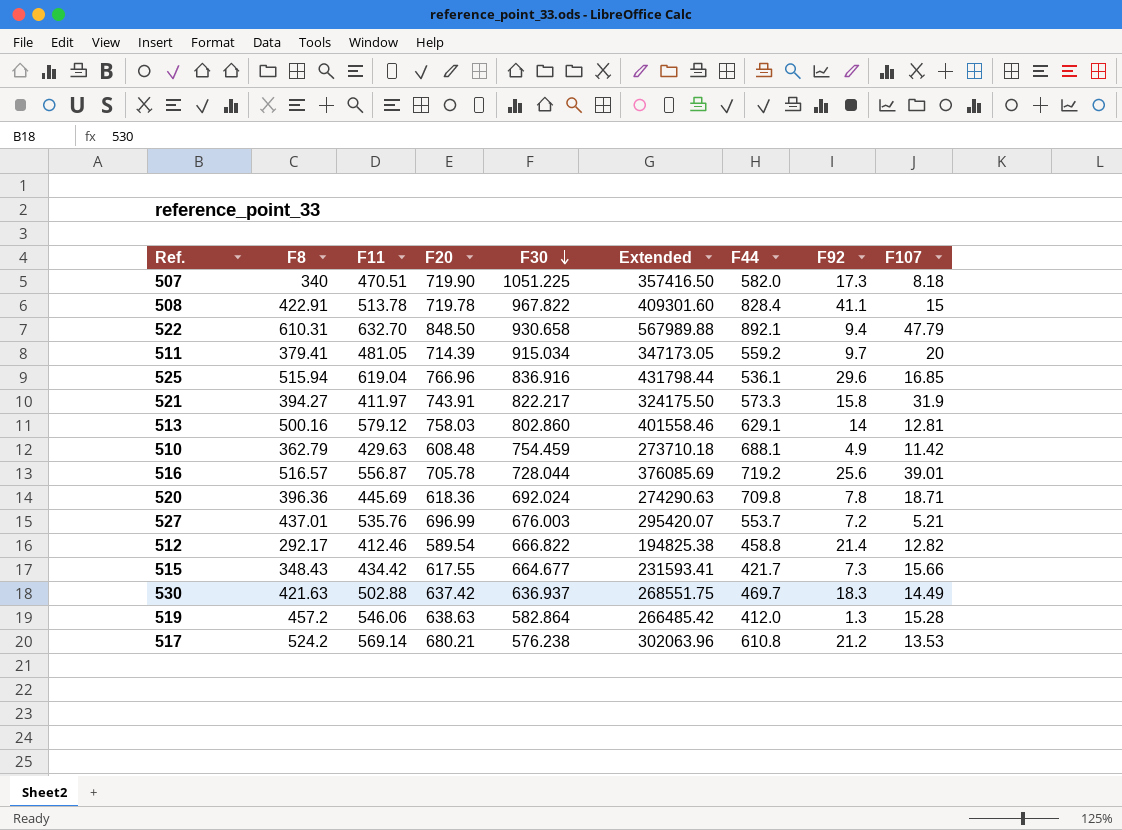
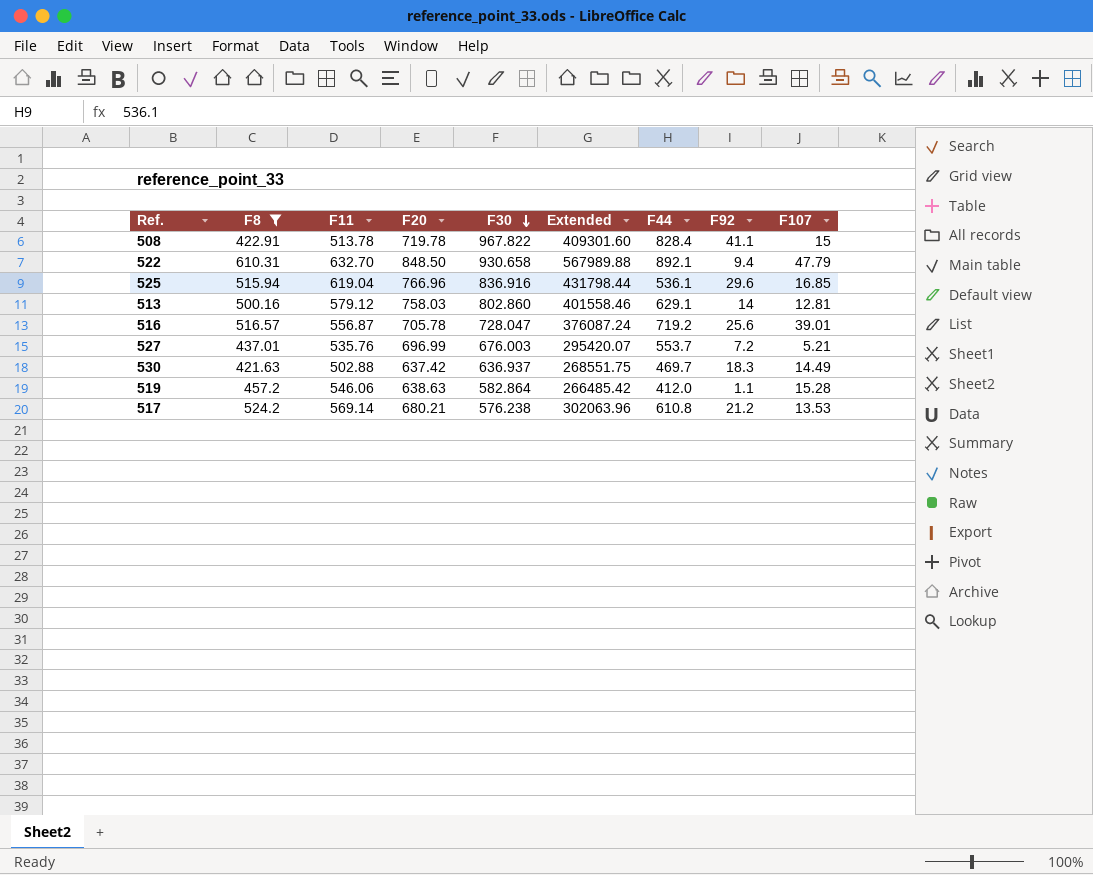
filter: none -> F8 >= 421.63
516 | F30: 728.044 -> 728.047
516 | Extended: 376085.69 -> 376087.24
519 | F92: 1.3 -> 1.1

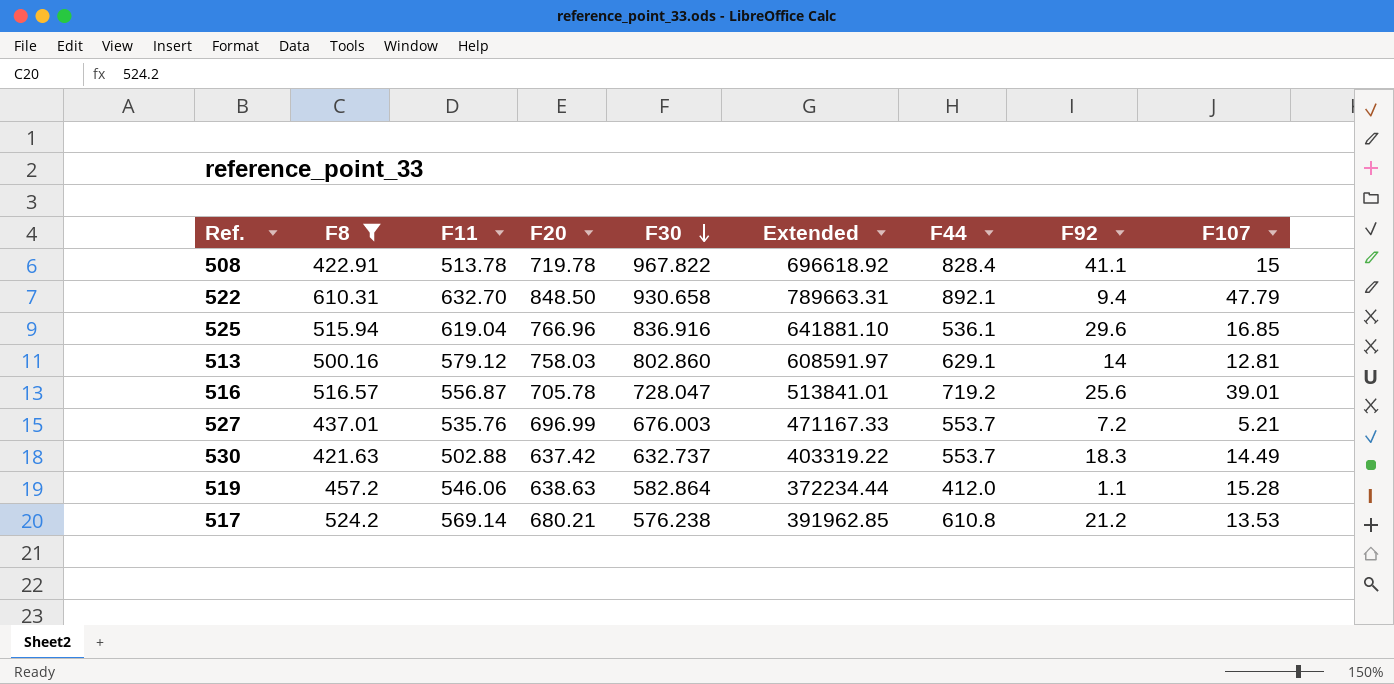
column Extended | formula: [F8] * [F30] -> [F20] * [F30]
530 | F30: 636.937 -> 632.737
530 | F44: 469.7 -> 553.7

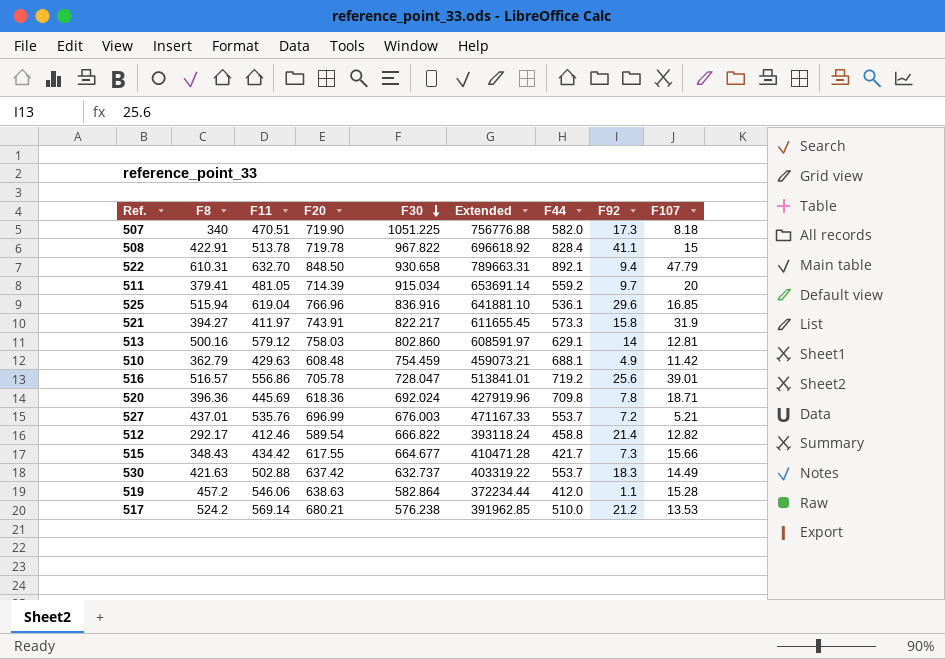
filter: F8 >= 421.63 -> none
516 | F11: 556.87 -> 556.86
517 | F44: 610.8 -> 510.0

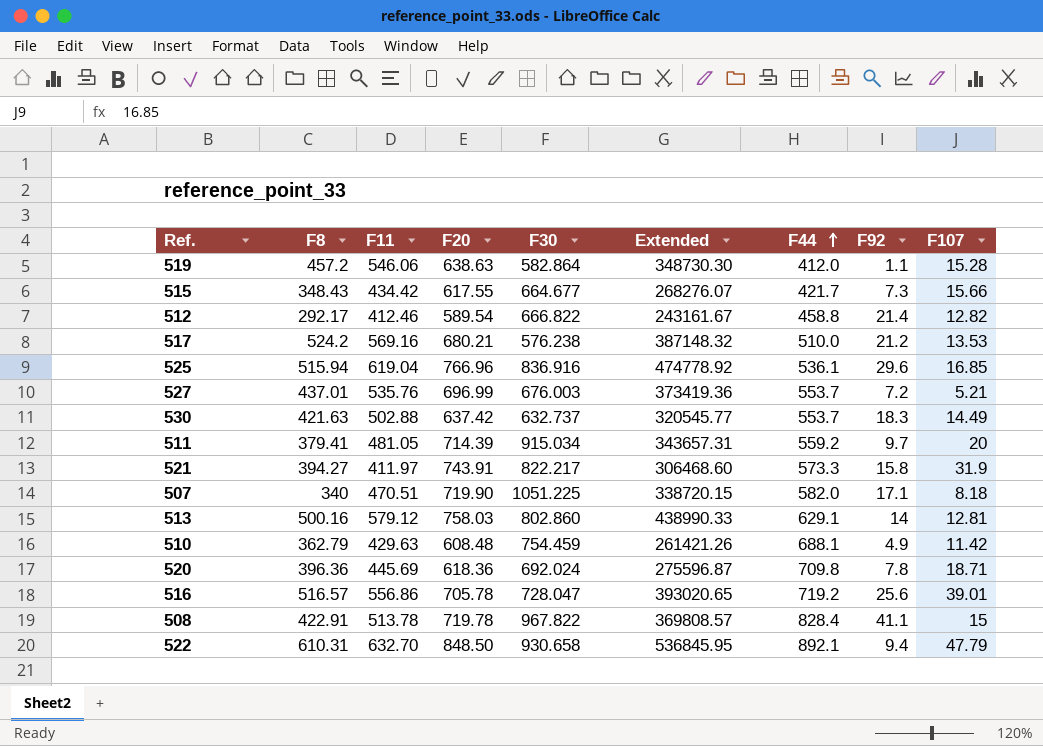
row order: F30 descending -> F44 ascending
column Extended | formula: [F20] * [F30] -> [F11] * [F20]
517 | F11: 569.14 -> 569.16
507 | F92: 17.3 -> 17.1

